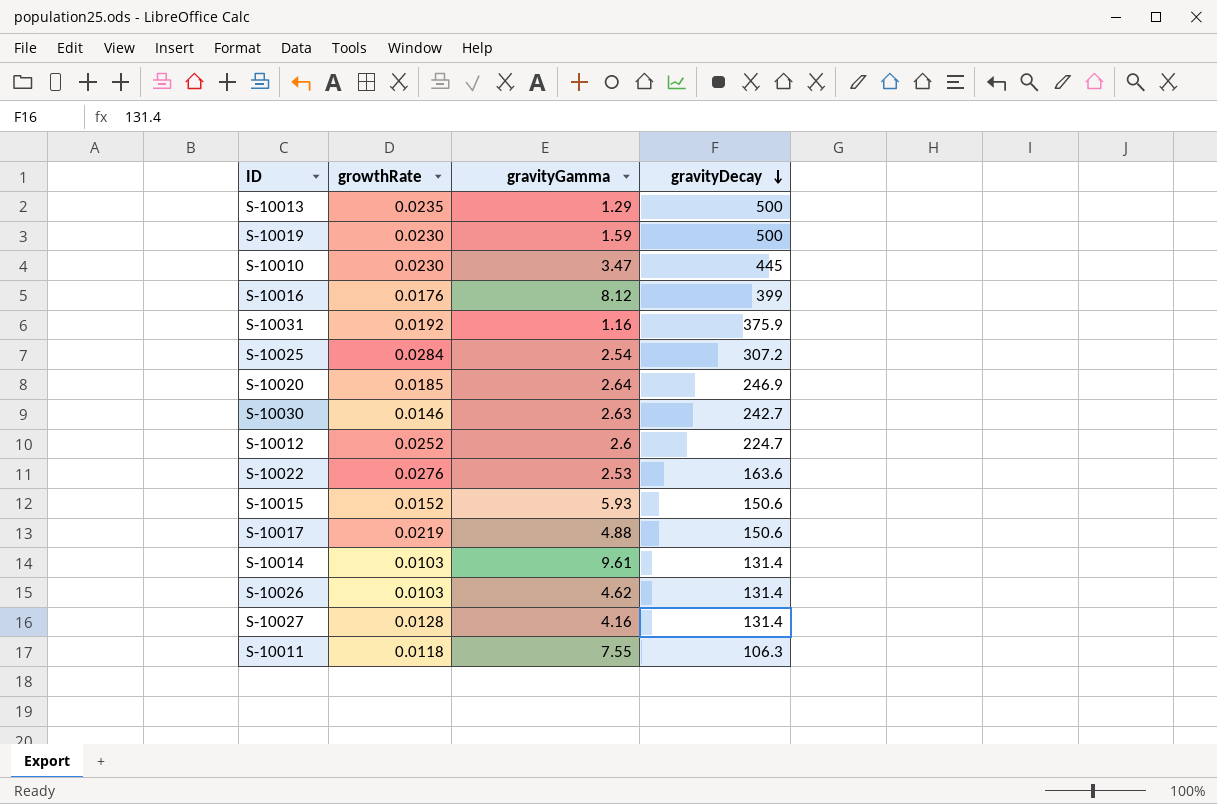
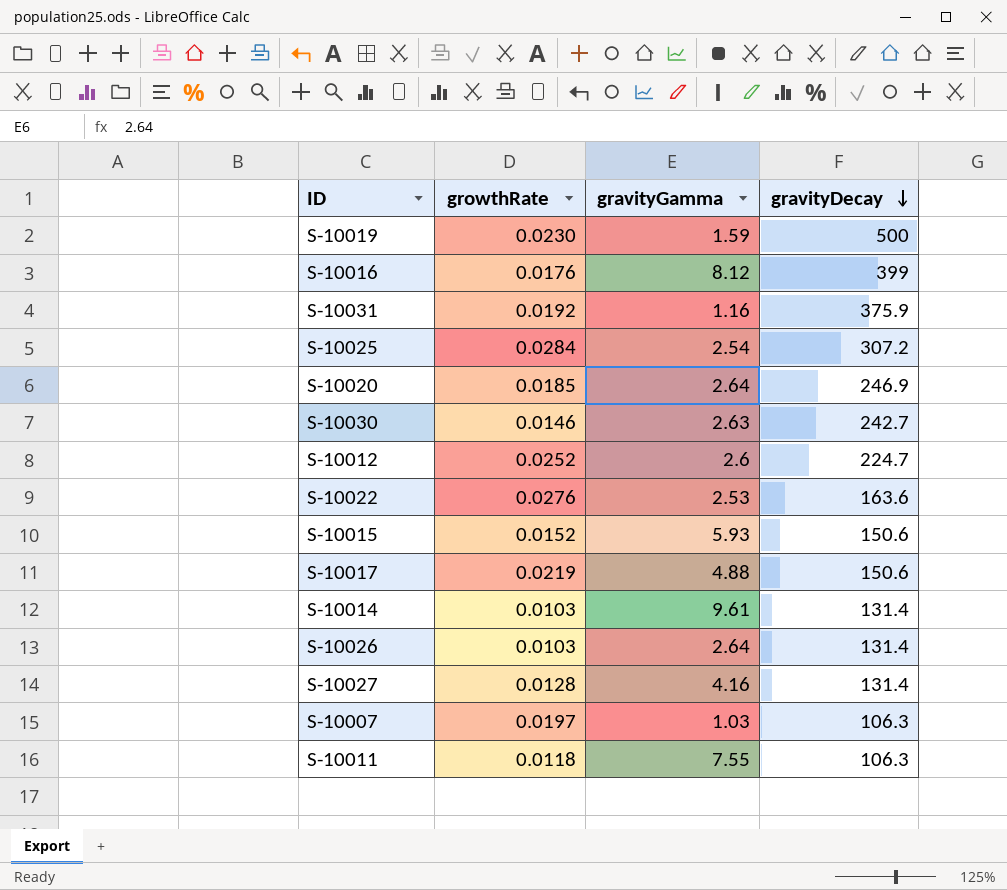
row S-10013: 0.0235 | 1.29 | 500 -> none
row S-10010: 0.0230 | 3.47 | 445 -> none
S-10026 | gravityGamma: 4.62 -> 2.64
row S-10007: none -> 0.0197 | 1.03 | 106.3

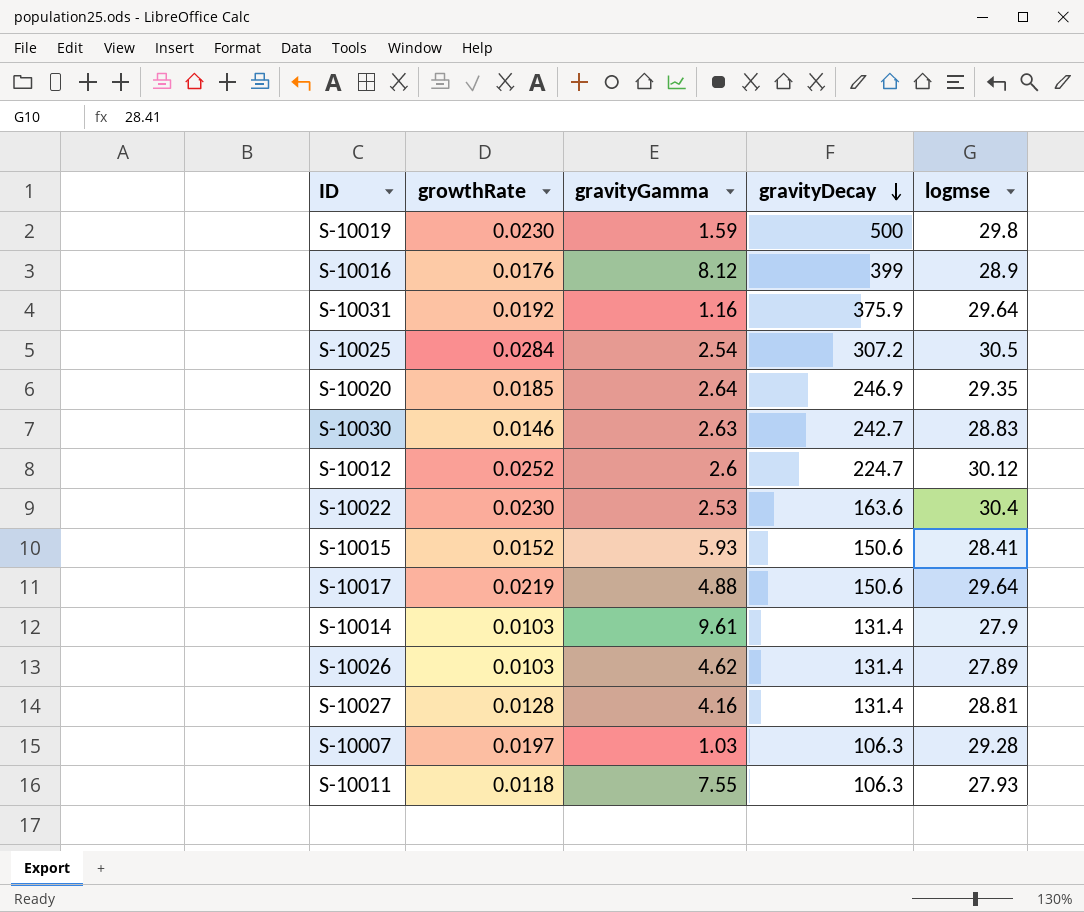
column logmse | position: none -> 5
S-10022 | growthRate: 0.0276 -> 0.0230
S-10026 | gravityGamma: 2.64 -> 4.62

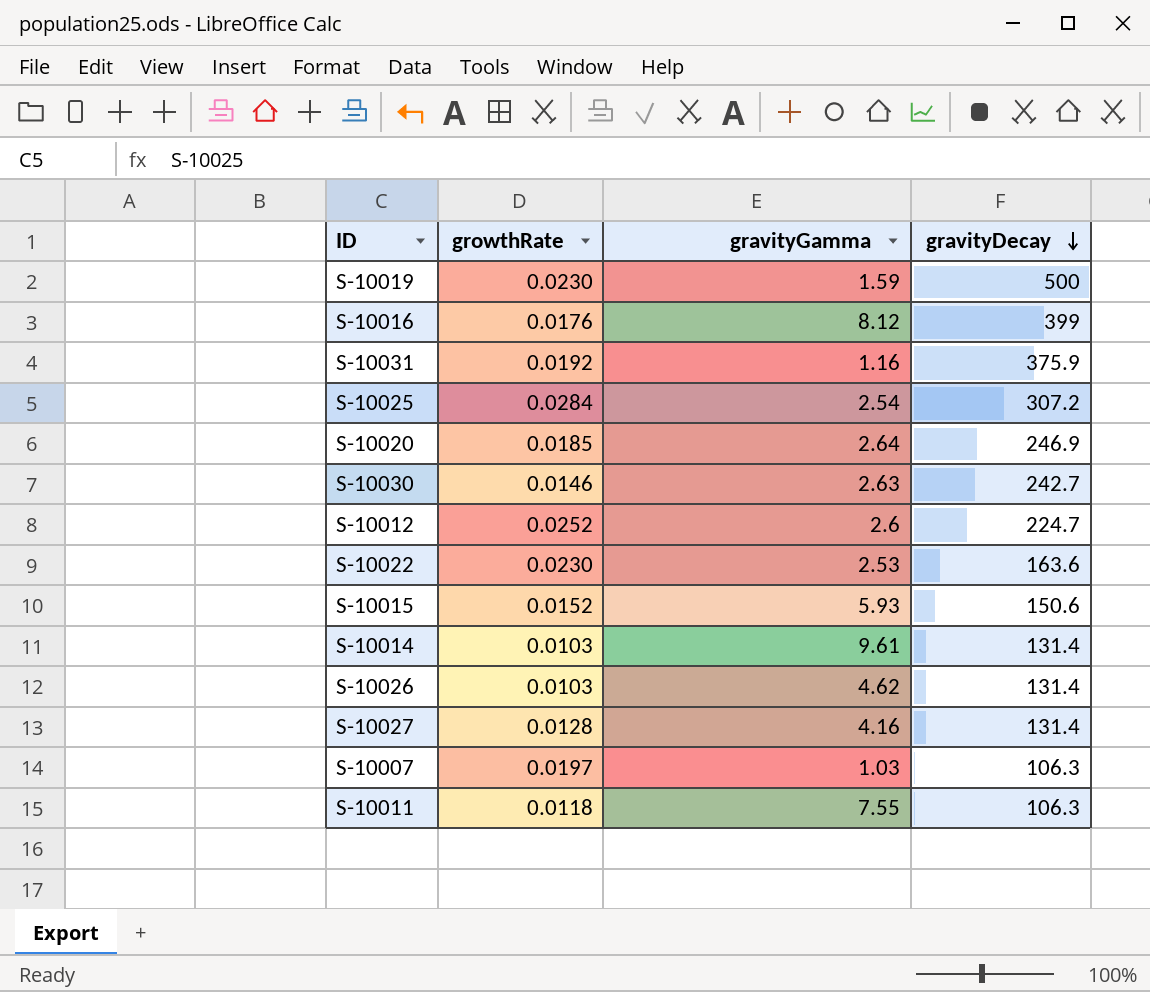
column logmse | position: 5 -> none
row S-10017: 0.0219 | 4.88 | 150.6 | 29.64 -> none

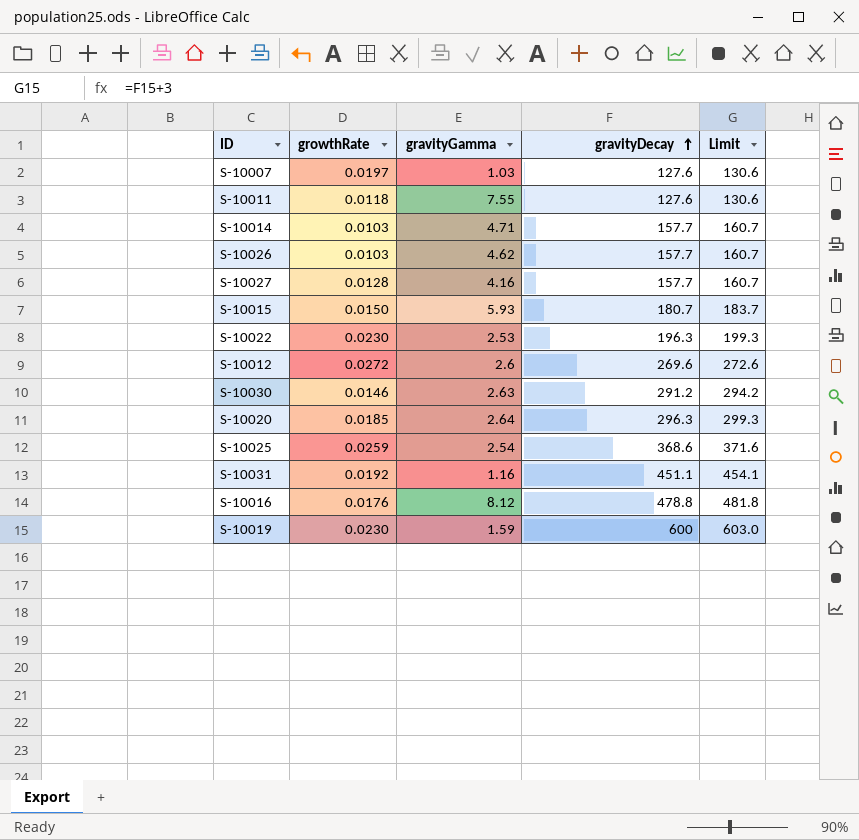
row order: gravityDecay descending -> gravityDecay ascending
column Limit | formula: none -> [gravityDecay] + 3
S-10007 | gravityDecay: 106.3 -> 127.6
S-10011 | gravityDecay: 106.3 -> 127.6
S-10014 | gravityGamma: 9.61 -> 4.71
S-10014 | gravityDecay: 131.4 -> 157.7
S-10026 | gravityDecay: 131.4 -> 157.7
S-10027 | gravityDecay: 131.4 -> 157.7
S-10015 | growthRate: 0.0152 -> 0.0150
S-10015 | gravityDecay: 150.6 -> 180.7
S-10022 | gravityDecay: 163.6 -> 196.3
S-10012 | growthRate: 0.0252 -> 0.0272
S-10012 | gravityDecay: 224.7 -> 269.6
S-10030 | gravityDecay: 242.7 -> 291.2
S-10020 | gravityDecay: 246.9 -> 296.3
S-10025 | growthRate: 0.0284 -> 0.0259
S-10025 | gravityDecay: 307.2 -> 368.6
S-10031 | gravityDecay: 375.9 -> 451.1
S-10016 | gravityDecay: 399 -> 478.8
S-10019 | gravityDecay: 500 -> 600

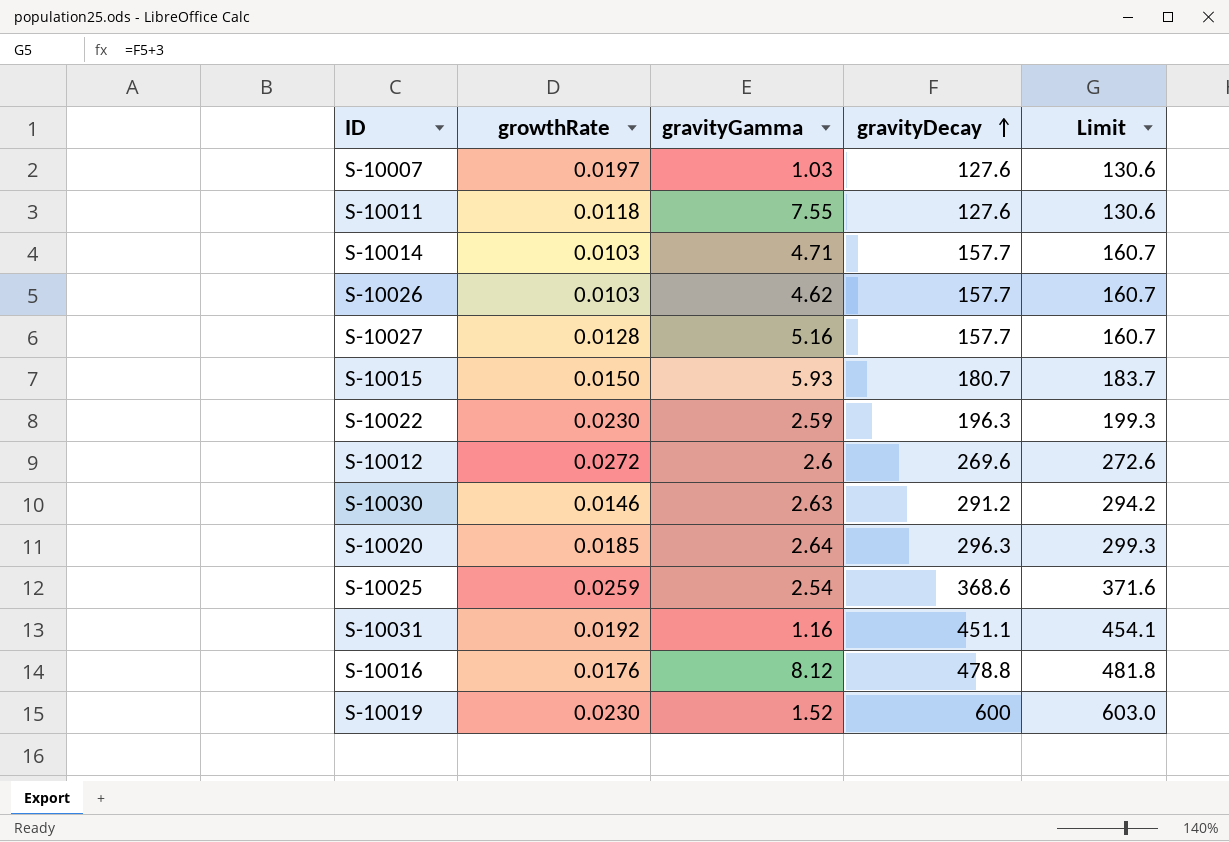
S-10027 | gravityGamma: 4.16 -> 5.16
S-10022 | gravityGamma: 2.53 -> 2.59
S-10019 | gravityGamma: 1.59 -> 1.52

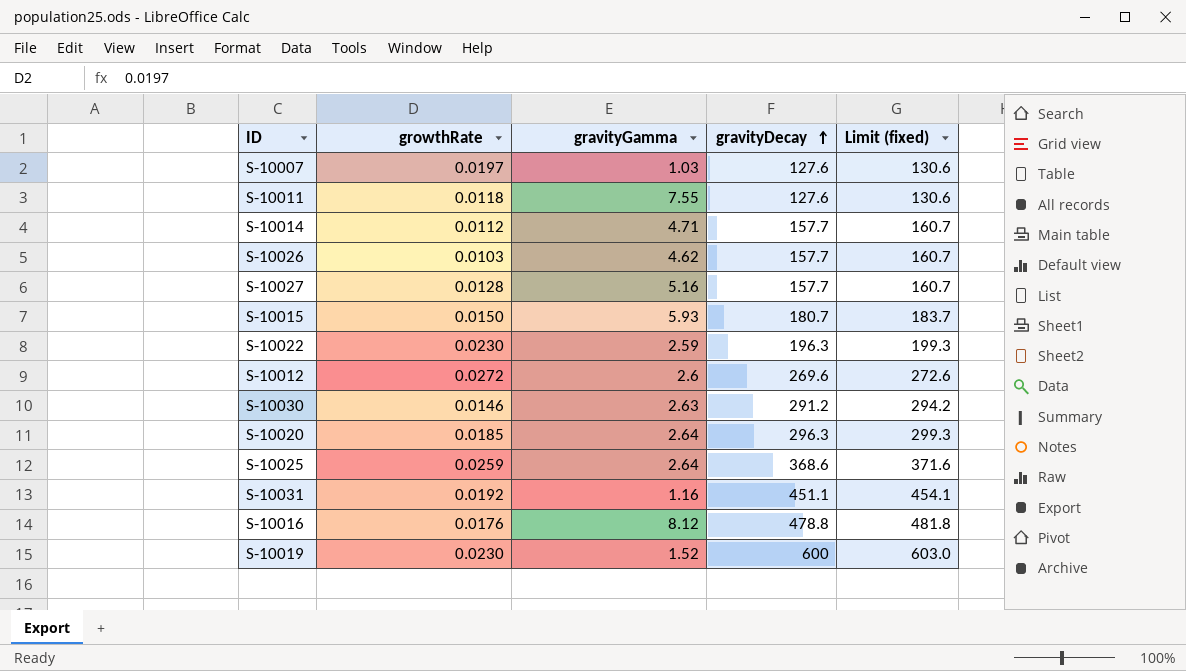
column name: Limit -> Limit (fixed)
S-10014 | growthRate: 0.0103 -> 0.0112
S-10025 | gravityGamma: 2.54 -> 2.64

